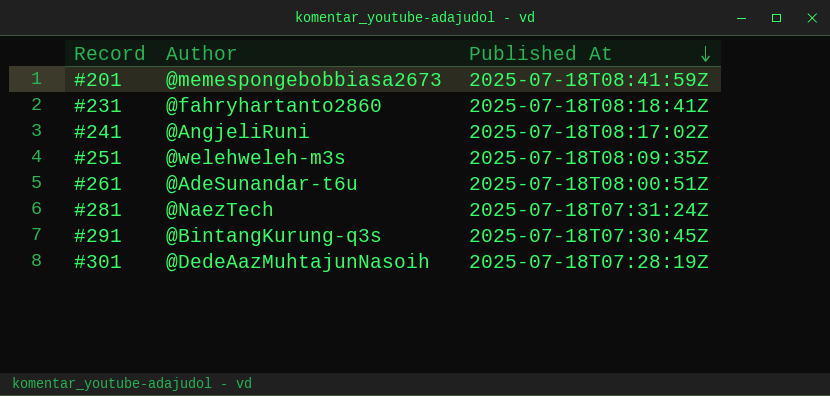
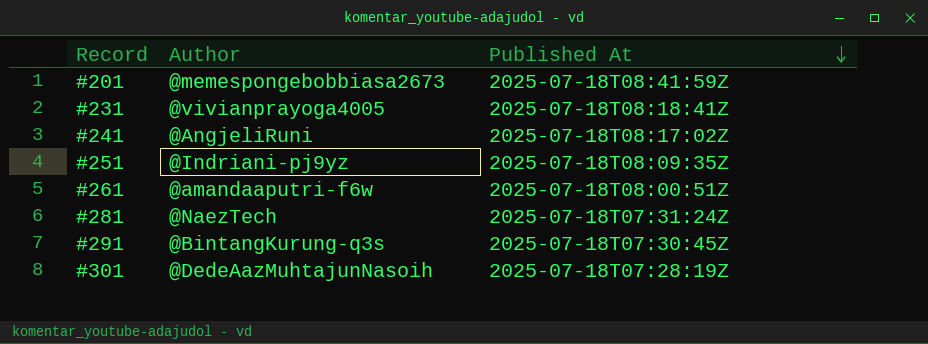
#231 | Author: @fahryhartanto2860 -> @vivianprayoga4005
#251 | Author: @welehweleh-m3s -> @Indriani-pj9yz
#261 | Author: @AdeSunandar-t6u -> @amandaaputri-f6w

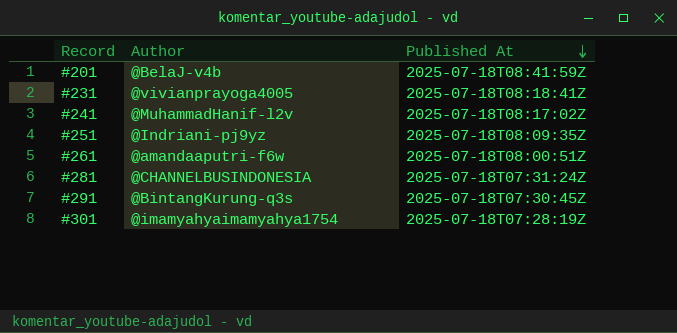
#201 | Author: @memespongebobbiasa2673 -> @BelaJ-v4b
#241 | Author: @AngjeliRuni -> @MuhammadHanif-l2v
#281 | Author: @NaezTech -> @CHANNELBUSINDONESIA
#301 | Author: @DedeAazMuhtajunNasoih -> @imamyahyaimamyahya1754

